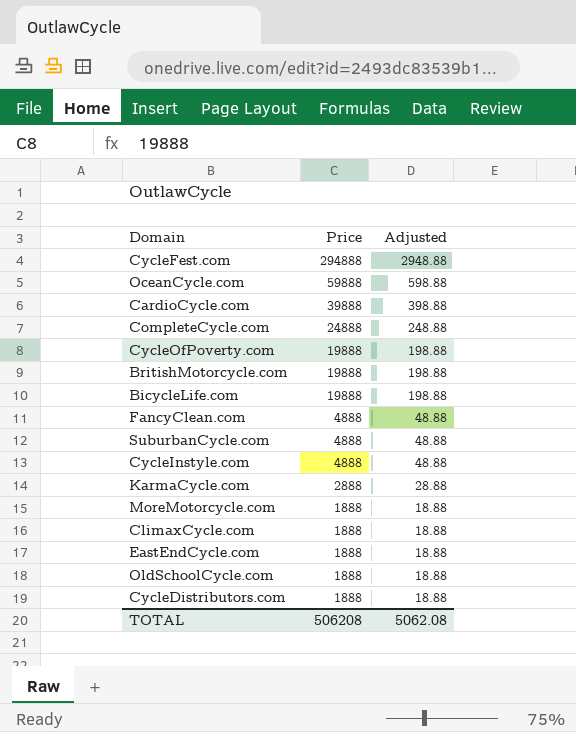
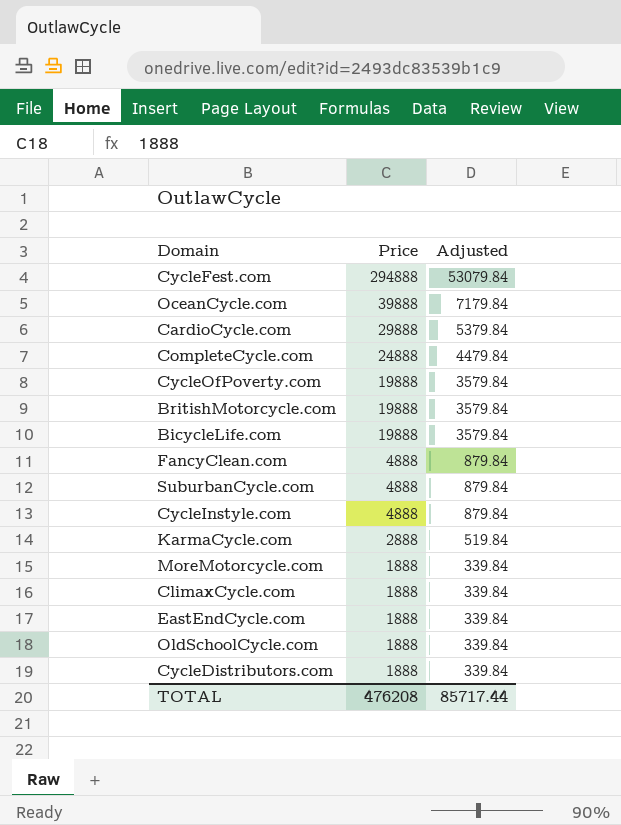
column Adjusted | formula: [Price] * 0.01 -> [Price] * 0.18
OceanCycle.com | Price: 59888 -> 39888
CardioCycle.com | Price: 39888 -> 29888
TOTAL | Price: 506208 -> 476208
TOTAL | Adjusted: 5062.08 -> 85717.44

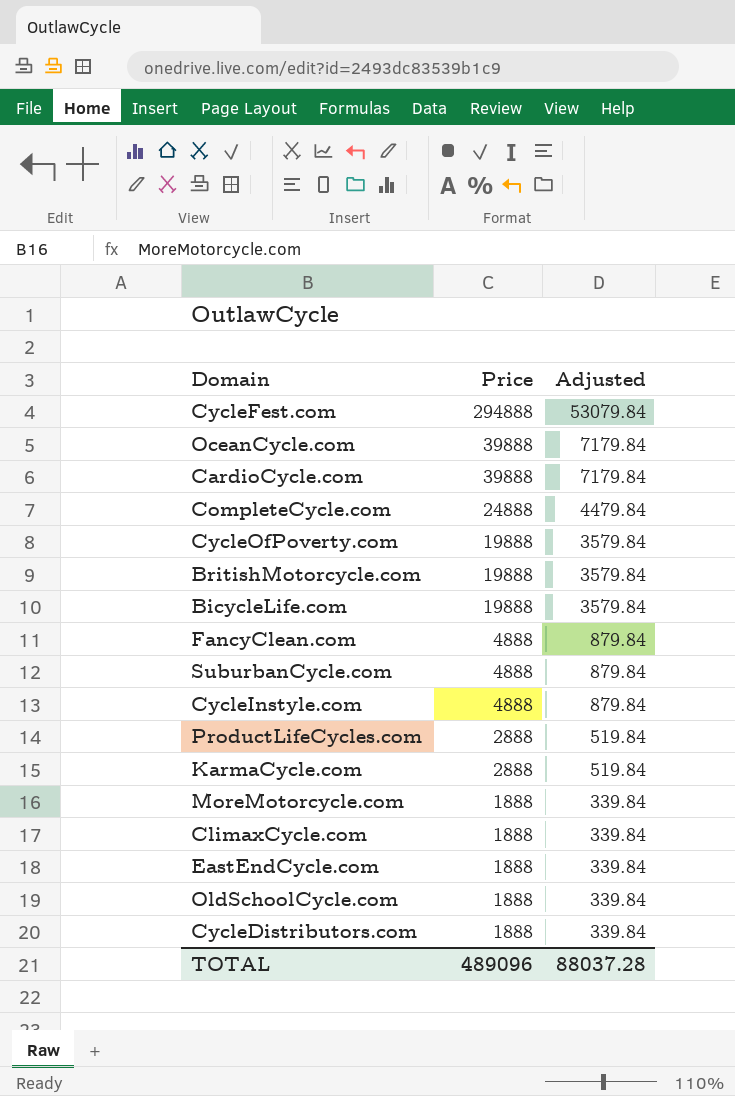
CardioCycle.com | Price: 29888 -> 39888
CardioCycle.com | Adjusted: 5379.84 -> 7179.84
row ProductLifeCycles.com: none -> 2888 | 519.84
TOTAL | Price: 476208 -> 489096
TOTAL | Adjusted: 85717.44 -> 88037.28

